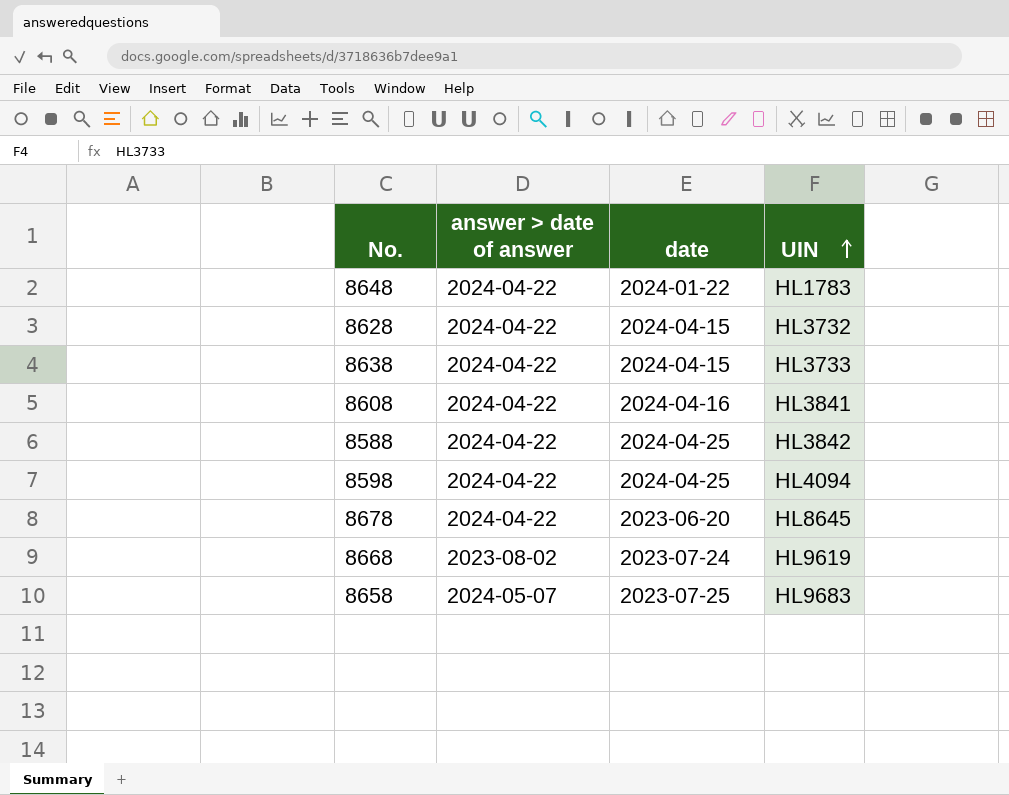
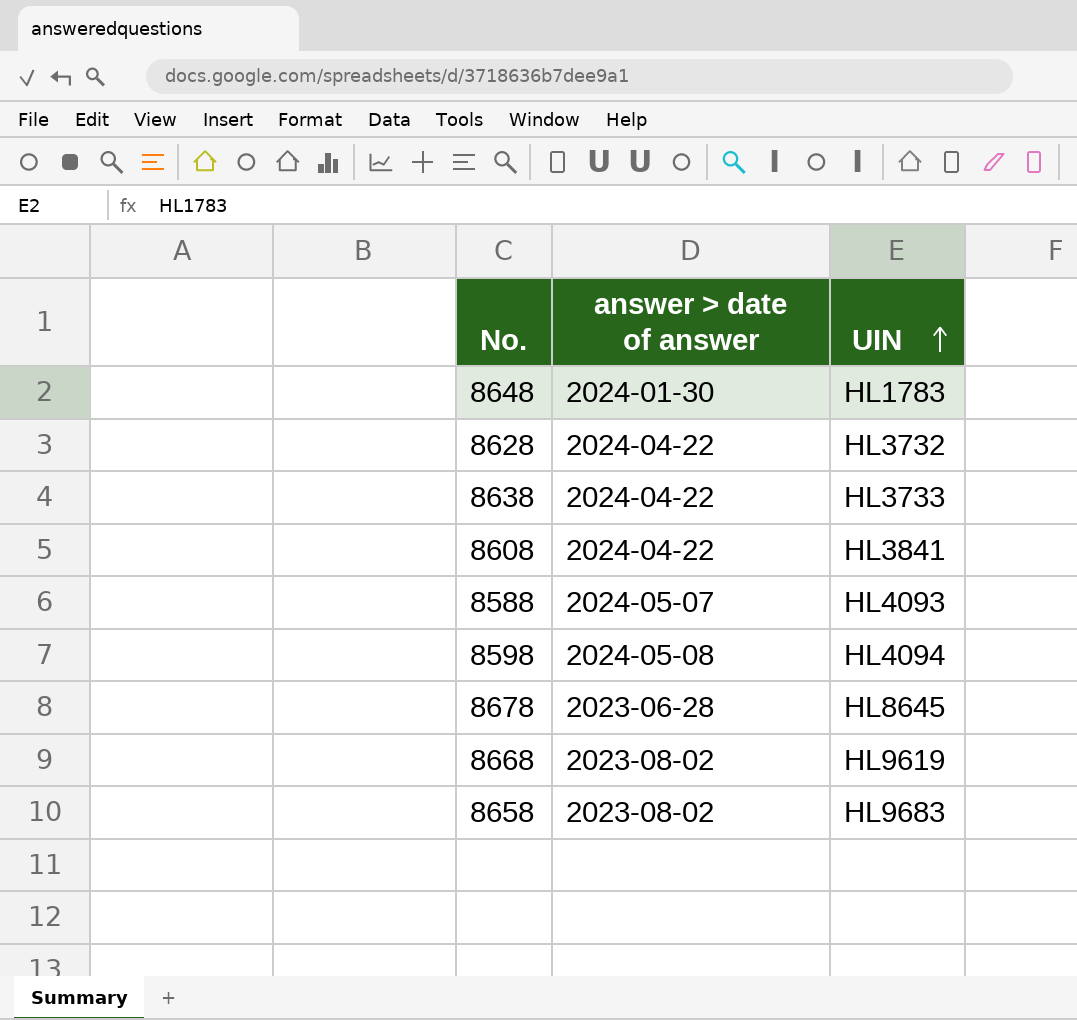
column date | position: 3 -> none
8648 | answer > date of answer: 2024-04-22 -> 2024-01-30
8588 | answer > date of answer: 2024-04-22 -> 2024-05-07
8588 | UIN: HL3842 -> HL4093
8598 | answer > date of answer: 2024-04-22 -> 2024-05-08
8678 | answer > date of answer: 2024-04-22 -> 2023-06-28
8658 | answer > date of answer: 2024-05-07 -> 2023-08-02

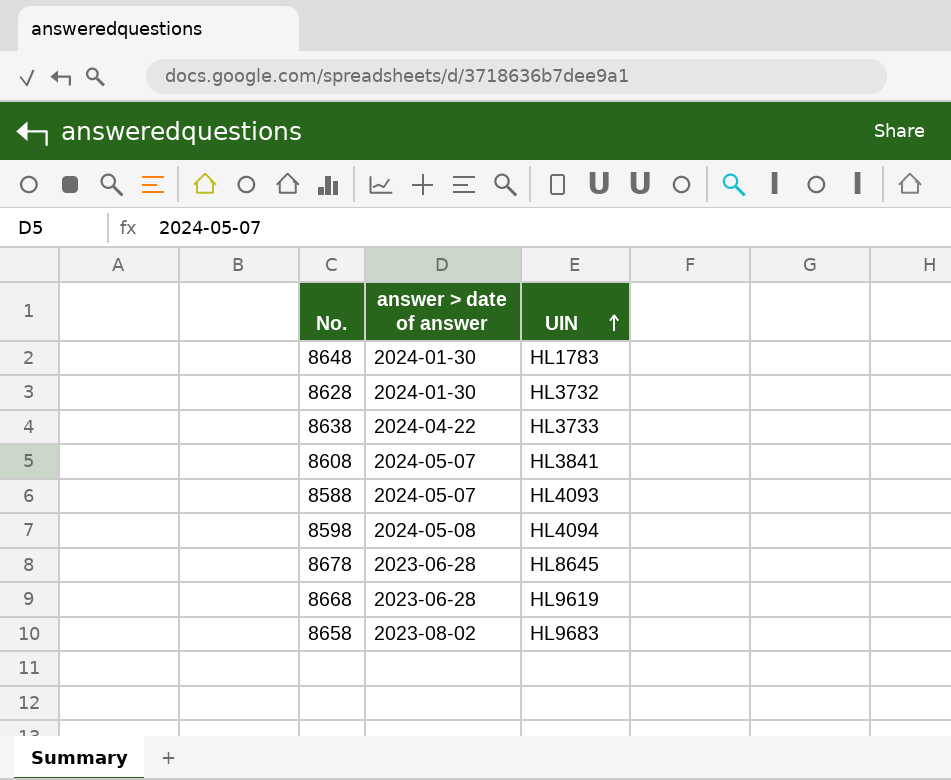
8628 | answer > date of answer: 2024-04-22 -> 2024-01-30
8608 | answer > date of answer: 2024-04-22 -> 2024-05-07
8668 | answer > date of answer: 2023-08-02 -> 2023-06-28

